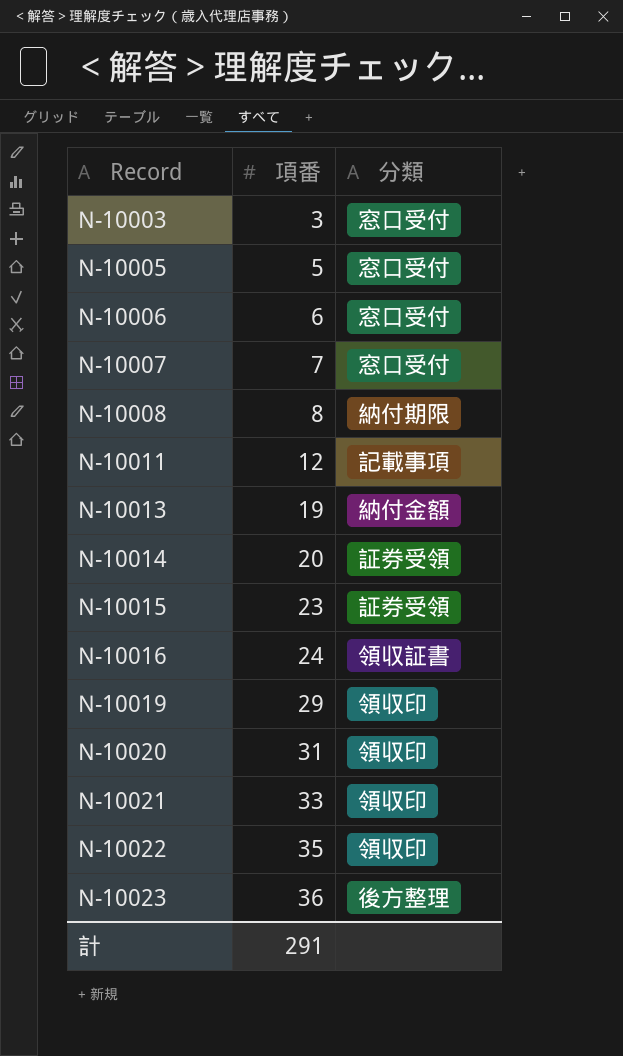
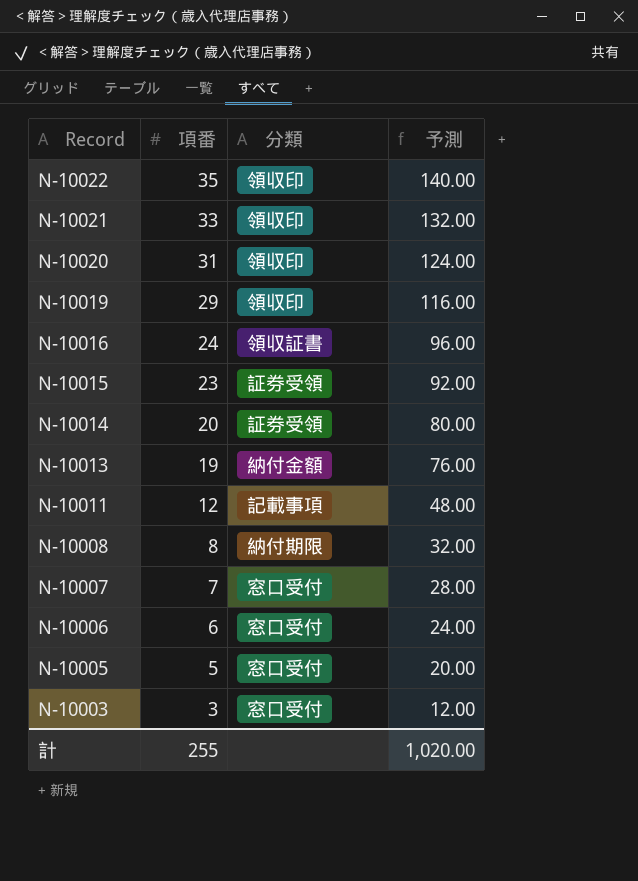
row order: Record ascending -> Record descending
column 予測 | formula: none -> [項番] * 4
row N-10023: 36 | 後方整理 -> none
計 | 項番: 291 -> 255

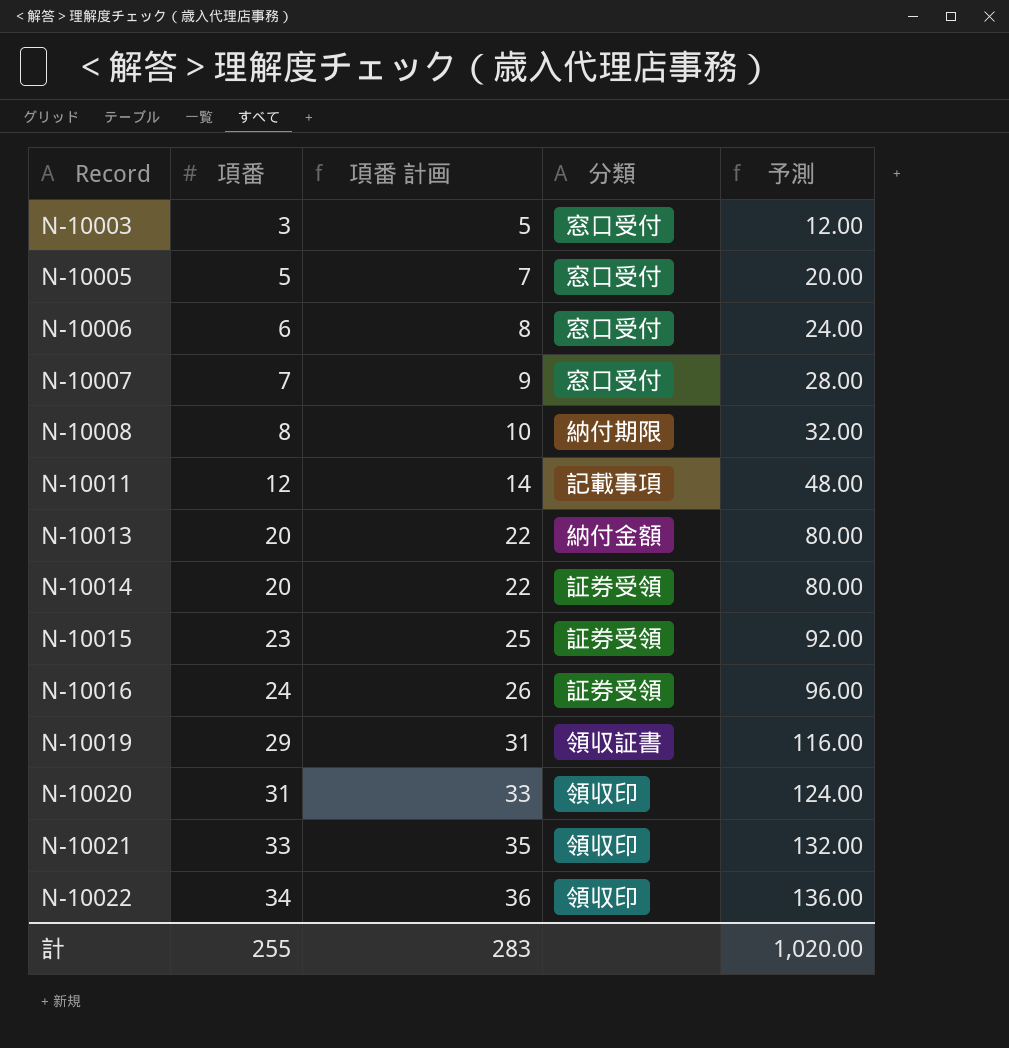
row order: Record descending -> Record ascending
column 項番 計画 | formula: none -> [項番] + 2
N-10013 | 項番: 19 -> 20
N-10013 | 予測: 76.00 -> 80.00
N-10016 | 分類: 領収証書 -> 証券受領
N-10019 | 分類: 領収印 -> 領収証書
N-10022 | 項番: 35 -> 34
N-10022 | 予測: 140.00 -> 136.00

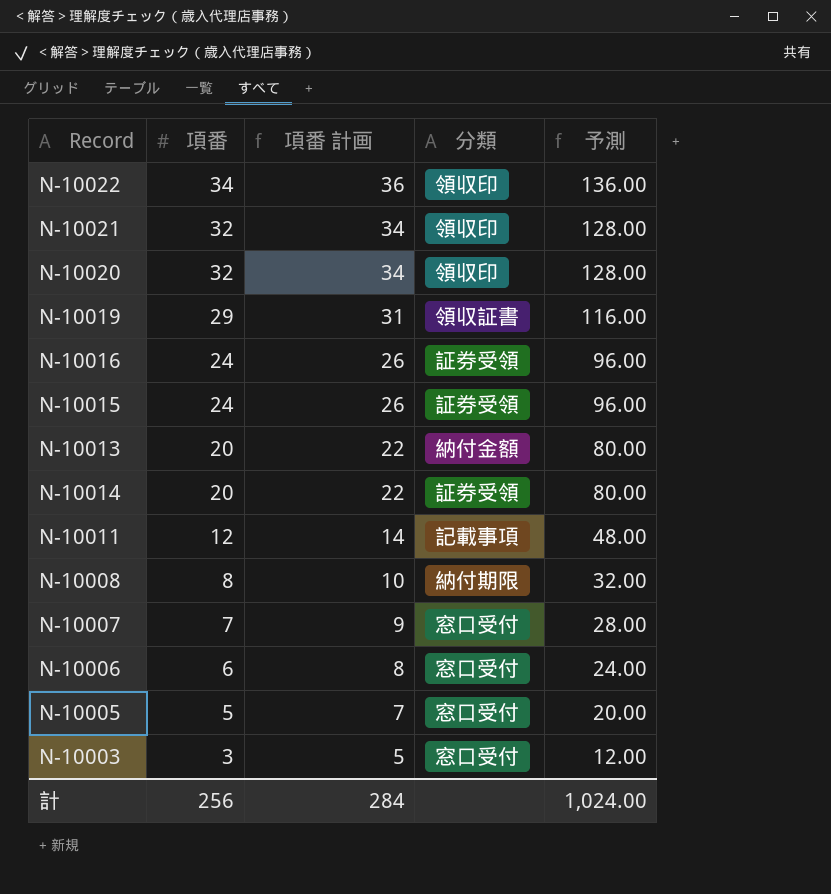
row order: Record ascending -> 項番 descending
N-10021 | 項番: 33 -> 32
N-10021 | 項番 計画: 35 -> 34
N-10021 | 予測: 132.00 -> 128.00
N-10020 | 項番: 31 -> 32
N-10020 | 項番 計画: 33 -> 34
N-10020 | 予測: 124.00 -> 128.00
N-10015 | 項番: 23 -> 24
N-10015 | 項番 計画: 25 -> 26
N-10015 | 予測: 92.00 -> 96.00
計 | 項番: 255 -> 256
計 | 項番 計画: 283 -> 284
計 | 予測: 1,020.00 -> 1,024.00

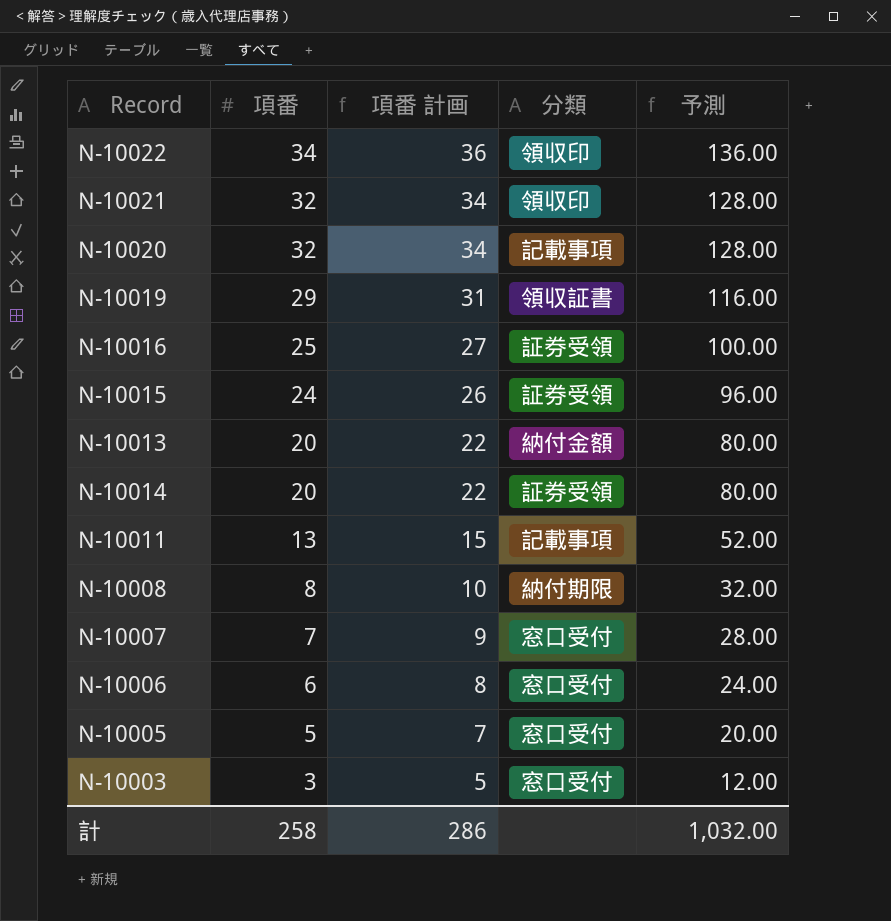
N-10020 | 分類: 領収印 -> 記載事項
N-10016 | 項番: 24 -> 25
N-10016 | 項番 計画: 26 -> 27
N-10016 | 予測: 96.00 -> 100.00
N-10011 | 項番: 12 -> 13
N-10011 | 項番 計画: 14 -> 15
N-10011 | 予測: 48.00 -> 52.00
計 | 項番: 256 -> 258
計 | 項番 計画: 284 -> 286
計 | 予測: 1,024.00 -> 1,032.00

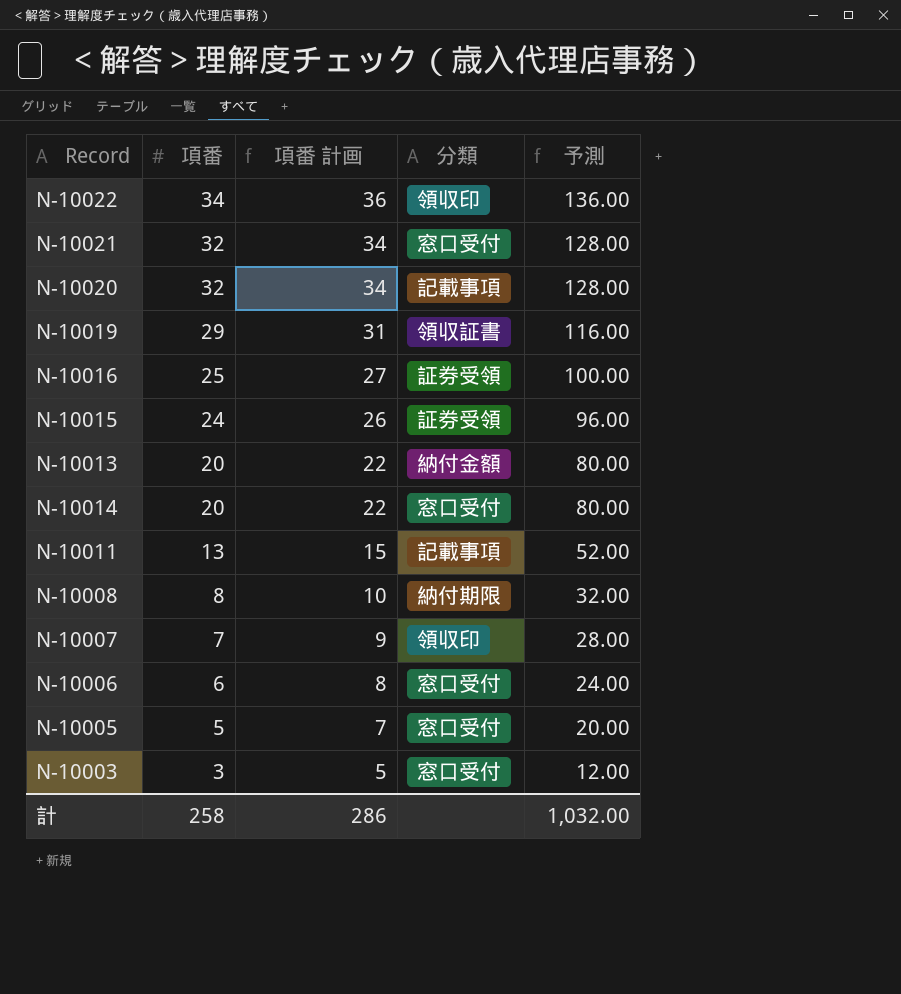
N-10021 | 分類: 領収印 -> 窓口受付
N-10014 | 分類: 証券受領 -> 窓口受付
N-10007 | 分類: 窓口受付 -> 領収印

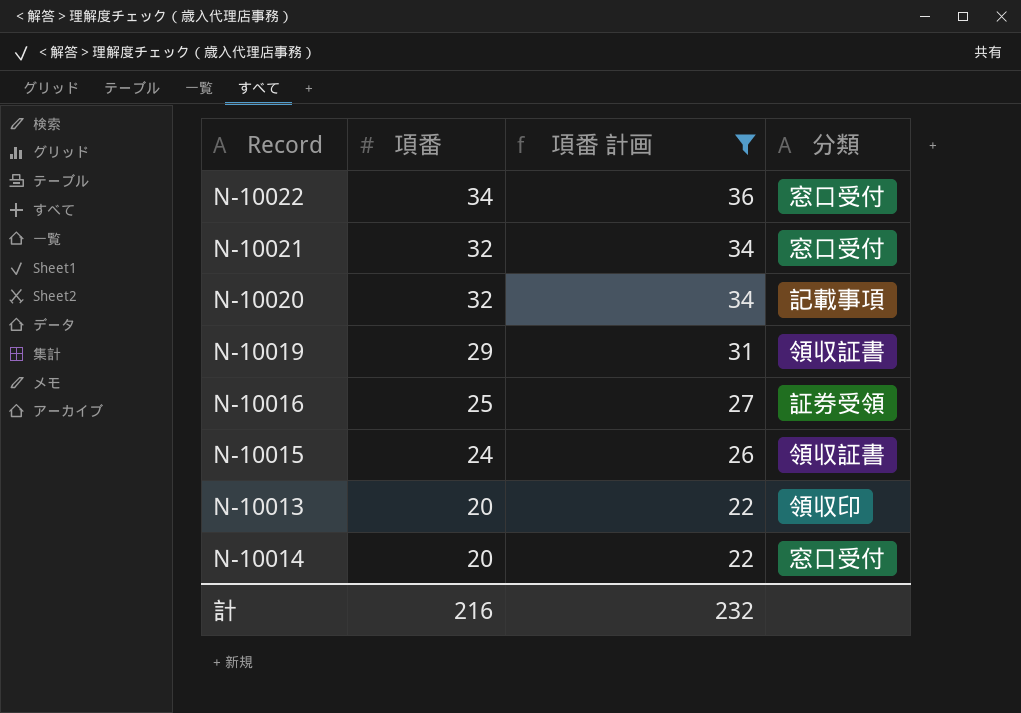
filter: none -> 項番 計画 >= 22
column 予測 | formula: [項番] * 4 -> none
N-10022 | 分類: 領収印 -> 窓口受付
N-10015 | 分類: 証券受領 -> 領収証書
N-10013 | 分類: 納付金額 -> 領収印
計 | 項番: 258 -> 216
計 | 項番 計画: 286 -> 232

